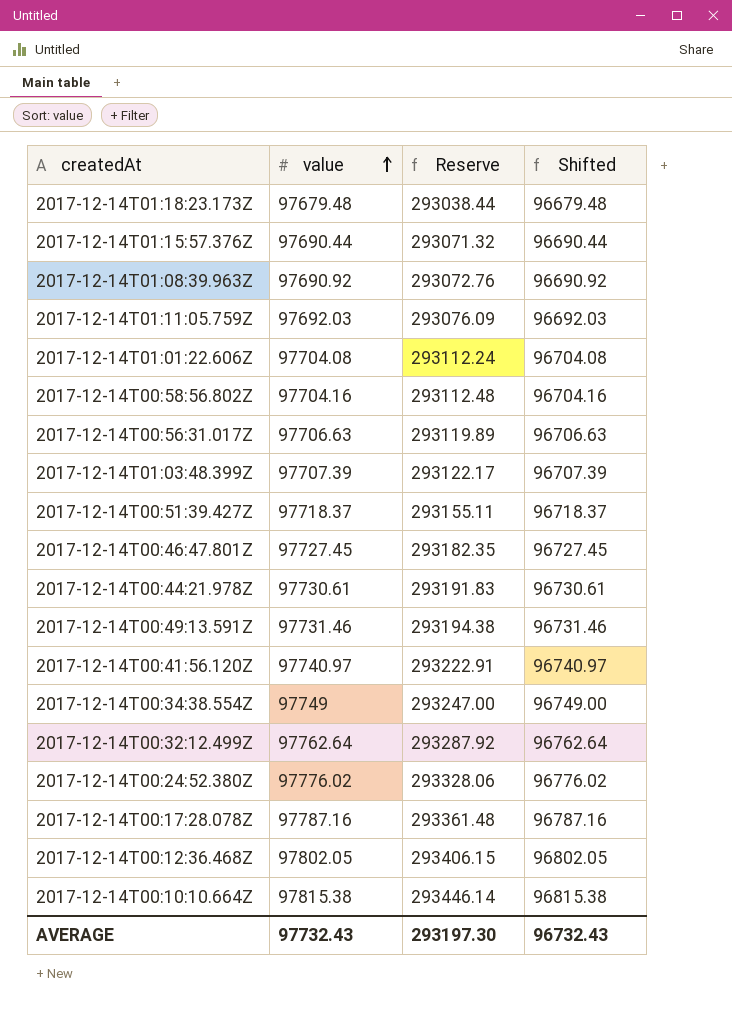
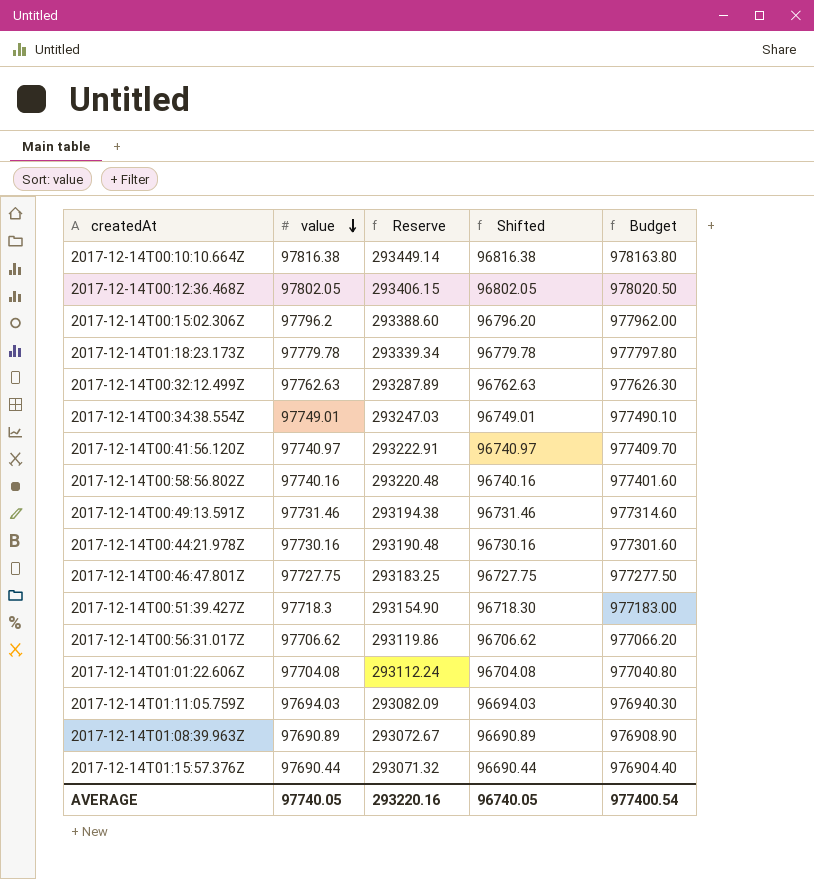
row order: value ascending -> value descending
column Budget | formula: none -> [value] * 10
row 2017-12-14T01:03:48.399Z: 97707.39 | 293122.17 | 96707.39 -> none
row 2017-12-14T00:24:52.380Z: 97776.02 | 293328.06 | 96776.02 -> none
row 2017-12-14T00:17:28.078Z: 97787.16 | 293361.48 | 96787.16 -> none
2017-12-14T00:10:10.664Z | value: 97815.38 -> 97816.38
2017-12-14T00:10:10.664Z | Reserve: 293446.14 -> 293449.14
2017-12-14T00:10:10.664Z | Shifted: 96815.38 -> 96816.38
row 2017-12-14T00:15:02.306Z: none -> 97796.2 | 293388.60 | 96796.20 | 977962.00
2017-12-14T01:18:23.173Z | value: 97679.48 -> 97779.78
2017-12-14T01:18:23.173Z | Reserve: 293038.44 -> 293339.34
2017-12-14T01:18:23.173Z | Shifted: 96679.48 -> 96779.78
2017-12-14T00:32:12.499Z | value: 97762.64 -> 97762.63
2017-12-14T00:32:12.499Z | Reserve: 293287.92 -> 293287.89
2017-12-14T00:32:12.499Z | Shifted: 96762.64 -> 96762.63
2017-12-14T00:34:38.554Z | value: 97749 -> 97749.01
2017-12-14T00:34:38.554Z | Reserve: 293247.00 -> 293247.03
2017-12-14T00:34:38.554Z | Shifted: 96749.00 -> 96749.01
2017-12-14T00:58:56.802Z | value: 97704.16 -> 97740.16
2017-12-14T00:58:56.802Z | Reserve: 293112.48 -> 293220.48
2017-12-14T00:58:56.802Z | Shifted: 96704.16 -> 96740.16
2017-12-14T00:44:21.978Z | value: 97730.61 -> 97730.16
2017-12-14T00:44:21.978Z | Reserve: 293191.83 -> 293190.48
2017-12-14T00:44:21.978Z | Shifted: 96730.61 -> 96730.16
2017-12-14T00:46:47.801Z | value: 97727.45 -> 97727.75
2017-12-14T00:46:47.801Z | Reserve: 293182.35 -> 293183.25
2017-12-14T00:46:47.801Z | Shifted: 96727.45 -> 96727.75
2017-12-14T00:51:39.427Z | value: 97718.37 -> 97718.3
2017-12-14T00:51:39.427Z | Reserve: 293155.11 -> 293154.90
2017-12-14T00:51:39.427Z | Shifted: 96718.37 -> 96718.30
2017-12-14T00:56:31.017Z | value: 97706.63 -> 97706.62
2017-12-14T00:56:31.017Z | Reserve: 293119.89 -> 293119.86
2017-12-14T00:56:31.017Z | Shifted: 96706.63 -> 96706.62
2017-12-14T01:11:05.759Z | value: 97692.03 -> 97694.03
2017-12-14T01:11:05.759Z | Reserve: 293076.09 -> 293082.09
2017-12-14T01:11:05.759Z | Shifted: 96692.03 -> 96694.03
2017-12-14T01:08:39.963Z | value: 97690.92 -> 97690.89
2017-12-14T01:08:39.963Z | Reserve: 293072.76 -> 293072.67
2017-12-14T01:08:39.963Z | Shifted: 96690.92 -> 96690.89
AVERAGE | value: 97732.43 -> 97740.05
AVERAGE | Reserve: 293197.30 -> 293220.16
AVERAGE | Shifted: 96732.43 -> 96740.05

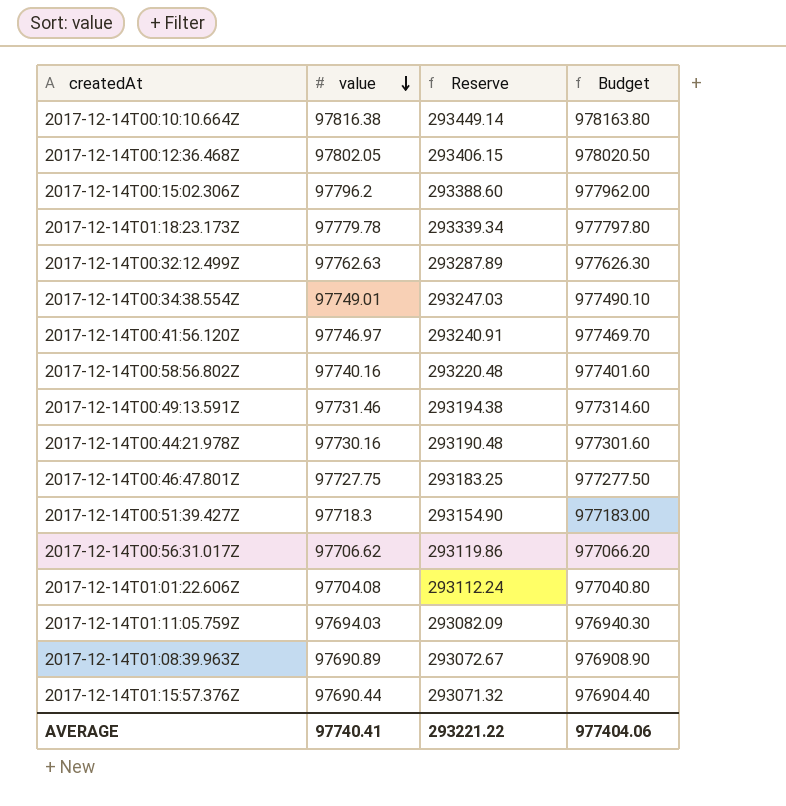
column Shifted | formula: [value] - 1000 -> none
2017-12-14T00:41:56.120Z | value: 97740.97 -> 97746.97
2017-12-14T00:41:56.120Z | Reserve: 293222.91 -> 293240.91
2017-12-14T00:41:56.120Z | Budget: 977409.70 -> 977469.70
AVERAGE | value: 97740.05 -> 97740.41
AVERAGE | Reserve: 293220.16 -> 293221.22
AVERAGE | Budget: 977400.54 -> 977404.06

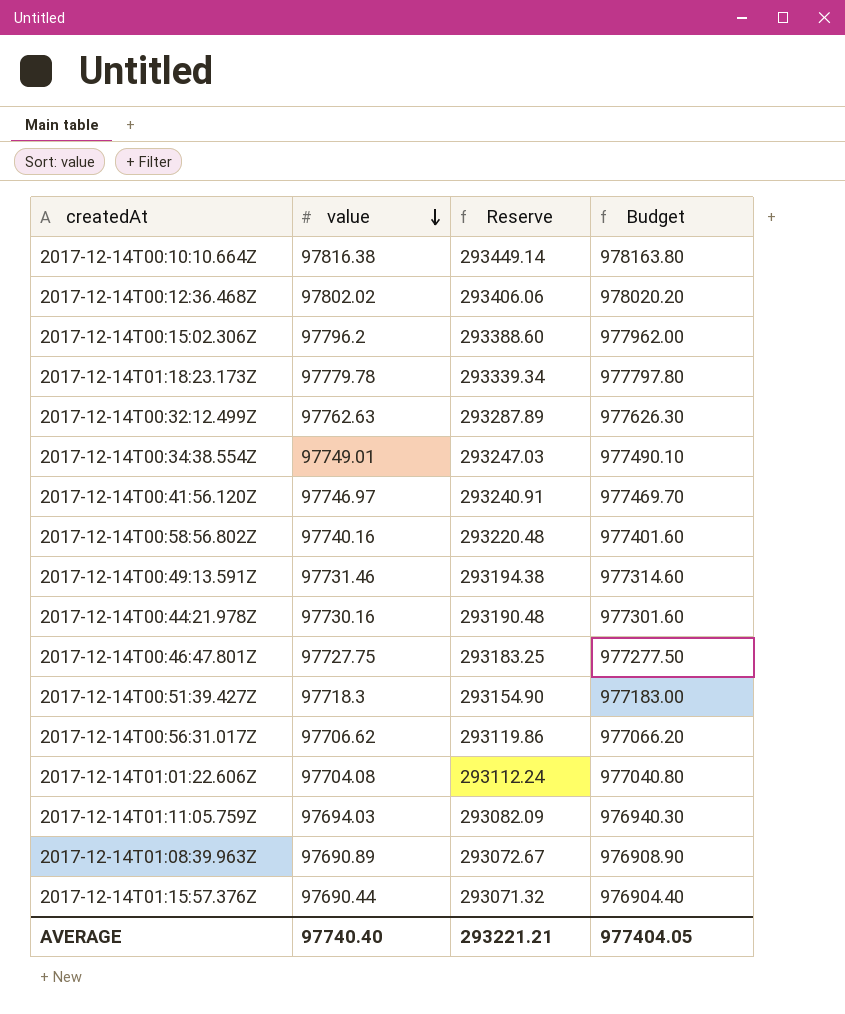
2017-12-14T00:12:36.468Z | value: 97802.05 -> 97802.02
2017-12-14T00:12:36.468Z | Reserve: 293406.15 -> 293406.06
2017-12-14T00:12:36.468Z | Budget: 978020.50 -> 978020.20
AVERAGE | value: 97740.41 -> 97740.40
AVERAGE | Reserve: 293221.22 -> 293221.21
AVERAGE | Budget: 977404.06 -> 977404.05

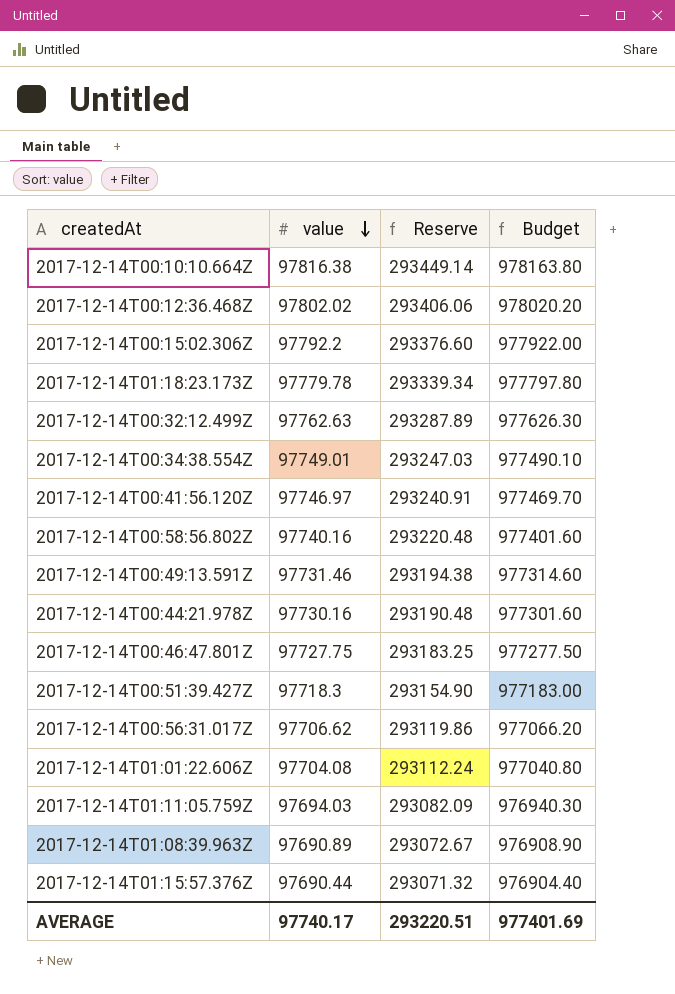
2017-12-14T00:15:02.306Z | value: 97796.2 -> 97792.2
2017-12-14T00:15:02.306Z | Reserve: 293388.60 -> 293376.60
2017-12-14T00:15:02.306Z | Budget: 977962.00 -> 977922.00
AVERAGE | value: 97740.40 -> 97740.17
AVERAGE | Reserve: 293221.21 -> 293220.51
AVERAGE | Budget: 977404.05 -> 977401.69

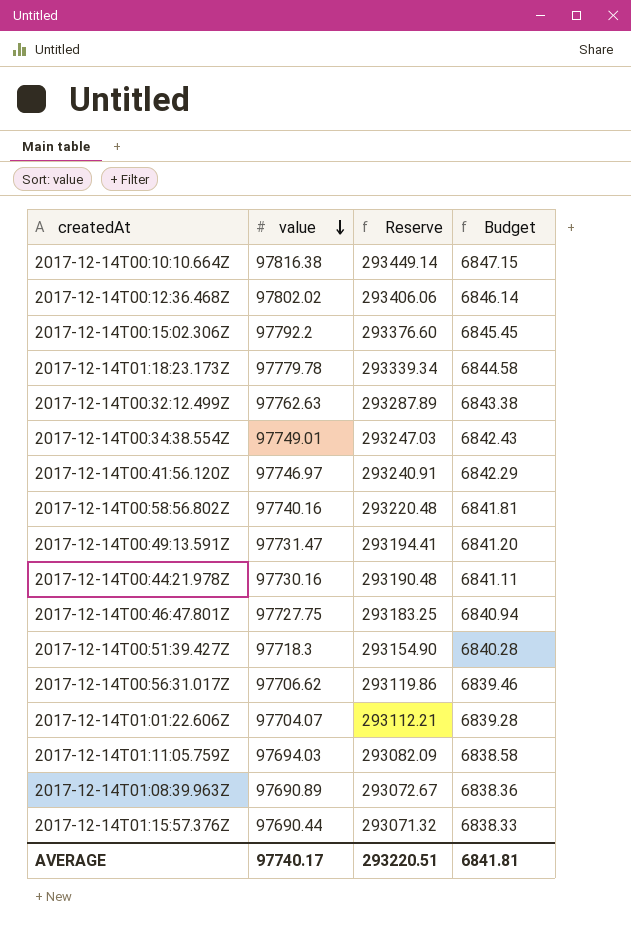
column Budget | formula: [value] * 10 -> [value] * 0.07
2017-12-14T00:49:13.591Z | value: 97731.46 -> 97731.47
2017-12-14T00:49:13.591Z | Reserve: 293194.38 -> 293194.41
2017-12-14T01:01:22.606Z | value: 97704.08 -> 97704.07
2017-12-14T01:01:22.606Z | Reserve: 293112.24 -> 293112.21
AVERAGE | Budget: 977401.69 -> 6841.81

